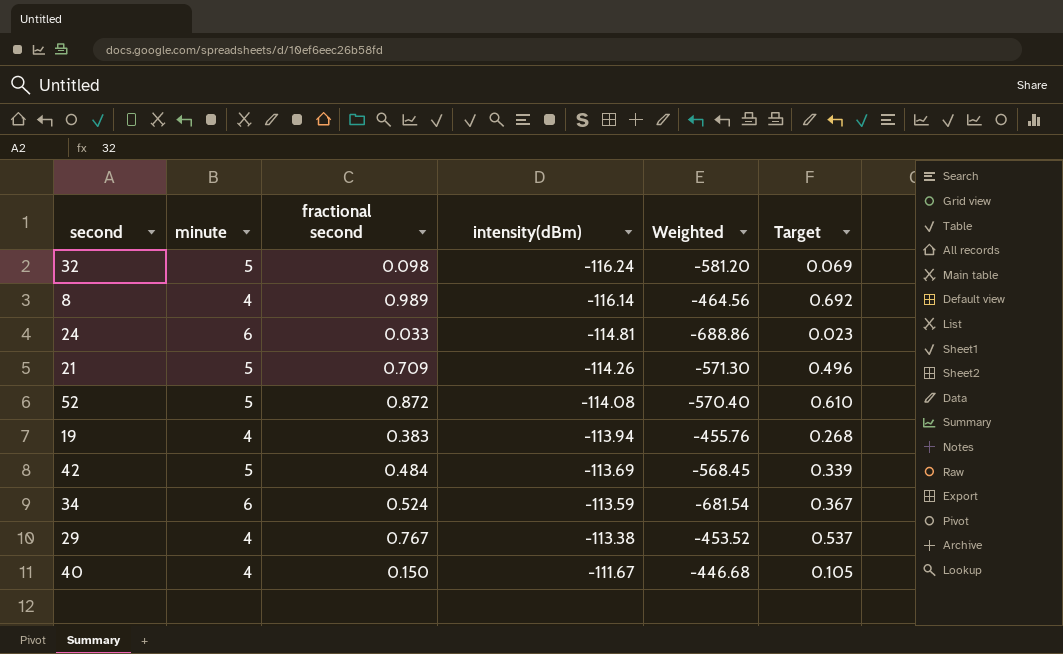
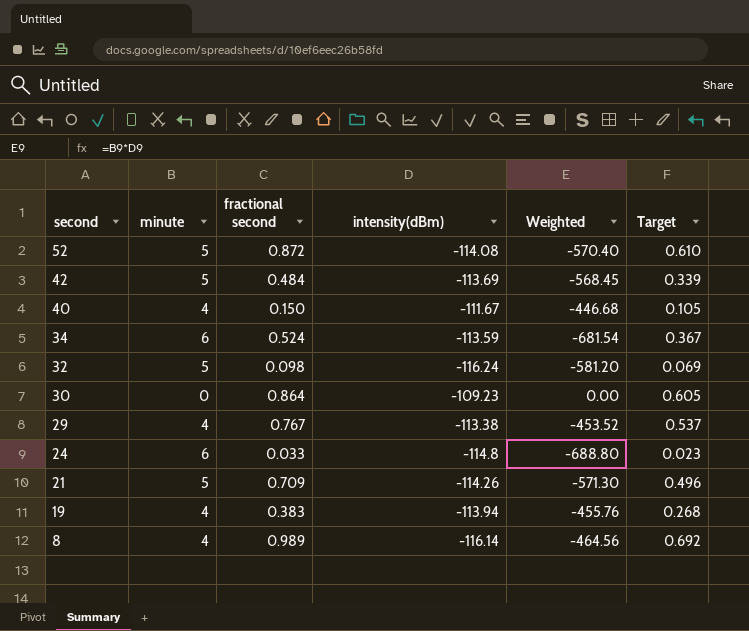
row order: intensity(dBm) ascending -> second descending
row 30: none -> 0 | 0.864 | -109.23 | 0.00 | 0.605
24 | intensity(dBm): -114.81 -> -114.8
24 | Weighted: -688.86 -> -688.80

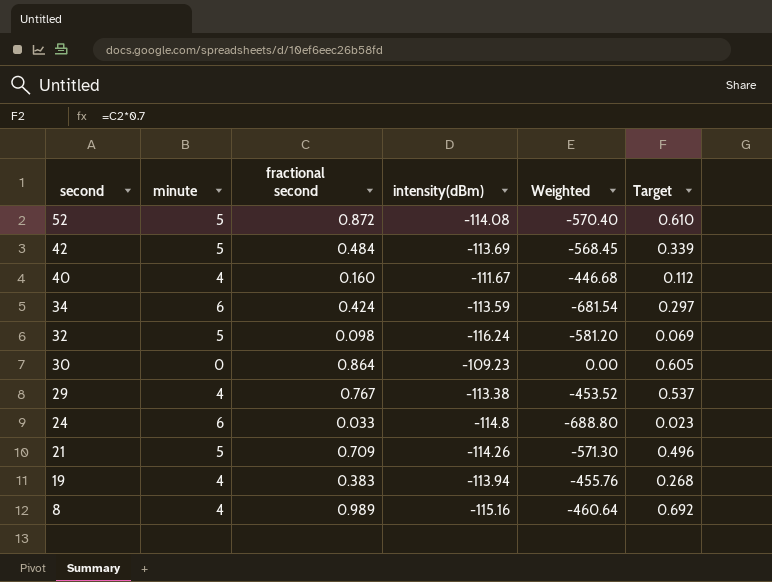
40 | fractional second: 0.150 -> 0.160
40 | Target: 0.105 -> 0.112
34 | fractional second: 0.524 -> 0.424
34 | Target: 0.367 -> 0.297
8 | intensity(dBm): -116.14 -> -115.16
8 | Weighted: -464.56 -> -460.64

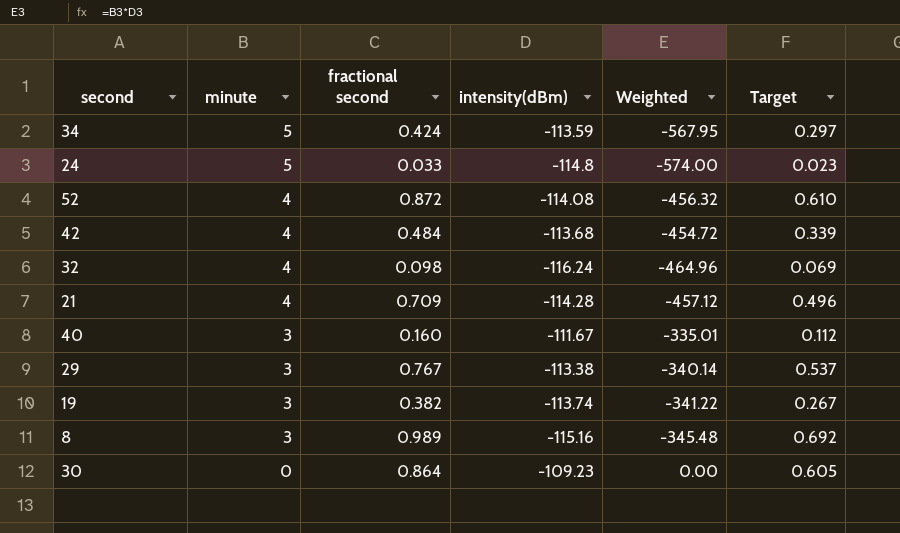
row order: second descending -> minute descending
34 | minute: 6 -> 5
34 | Weighted: -681.54 -> -567.95
24 | minute: 6 -> 5
24 | Weighted: -688.80 -> -574.00
52 | minute: 5 -> 4
52 | Weighted: -570.40 -> -456.32
42 | minute: 5 -> 4
42 | intensity(dBm): -113.69 -> -113.68
42 | Weighted: -568.45 -> -454.72
32 | minute: 5 -> 4
32 | Weighted: -581.20 -> -464.96
21 | minute: 5 -> 4
21 | intensity(dBm): -114.26 -> -114.28
21 | Weighted: -571.30 -> -457.12
40 | minute: 4 -> 3
40 | Weighted: -446.68 -> -335.01
29 | minute: 4 -> 3
29 | Weighted: -453.52 -> -340.14
19 | minute: 4 -> 3
19 | fractional second: 0.383 -> 0.382
19 | intensity(dBm): -113.94 -> -113.74
19 | Weighted: -455.76 -> -341.22
19 | Target: 0.268 -> 0.267
8 | minute: 4 -> 3
8 | Weighted: -460.64 -> -345.48

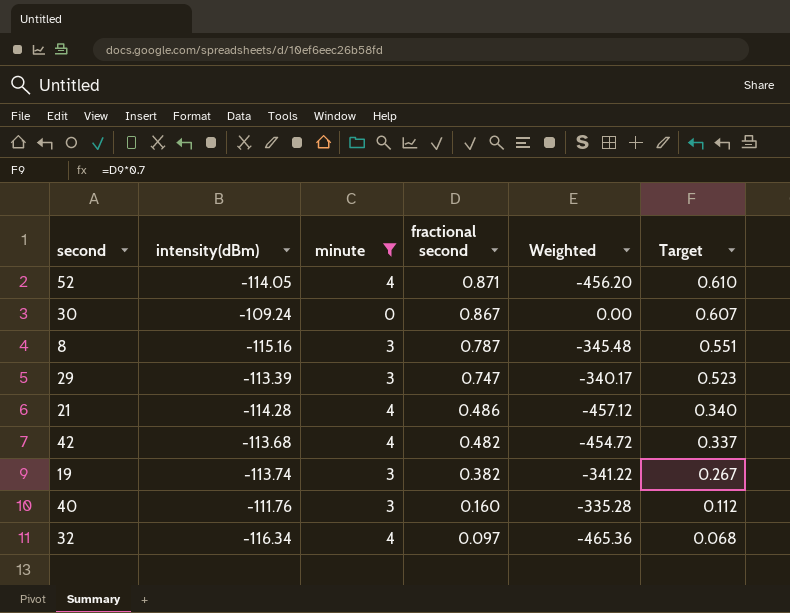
filter: none -> minute != 5
row order: minute descending -> fractional second descending
column intensity(dBm) | position: 4 -> 2
52 | intensity(dBm): -114.08 -> -114.05
52 | fractional second: 0.872 -> 0.871
52 | Weighted: -456.32 -> -456.20
30 | intensity(dBm): -109.23 -> -109.24
30 | fractional second: 0.864 -> 0.867
30 | Target: 0.605 -> 0.607
8 | fractional second: 0.989 -> 0.787
8 | Target: 0.692 -> 0.551
29 | intensity(dBm): -113.38 -> -113.39
29 | fractional second: 0.767 -> 0.747
29 | Weighted: -340.14 -> -340.17
29 | Target: 0.537 -> 0.523
21 | fractional second: 0.709 -> 0.486
21 | Target: 0.496 -> 0.340
42 | fractional second: 0.484 -> 0.482
42 | Target: 0.339 -> 0.337
40 | intensity(dBm): -111.67 -> -111.76
40 | Weighted: -335.01 -> -335.28
32 | intensity(dBm): -116.24 -> -116.34
32 | fractional second: 0.098 -> 0.097
32 | Weighted: -464.96 -> -465.36
32 | Target: 0.069 -> 0.068

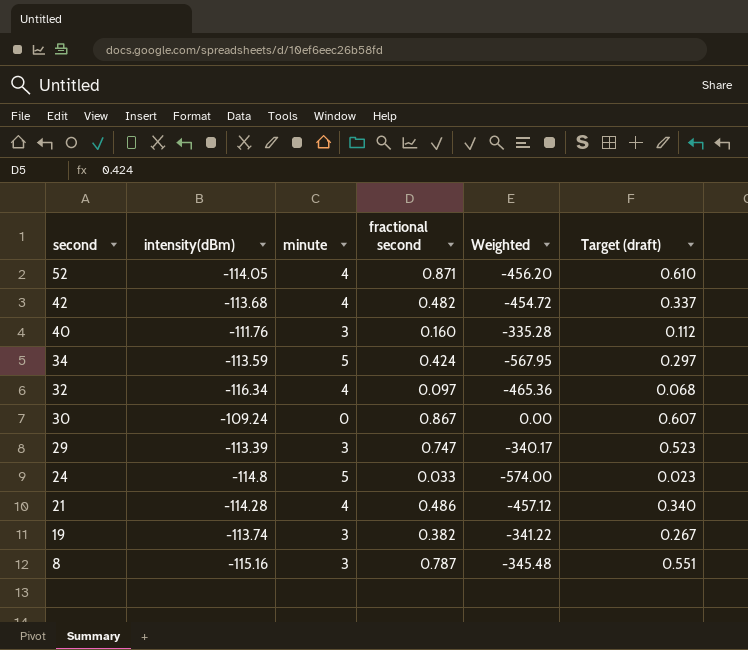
filter: minute != 5 -> none
row order: fractional second descending -> second descending
column name: Target -> Target (draft)

